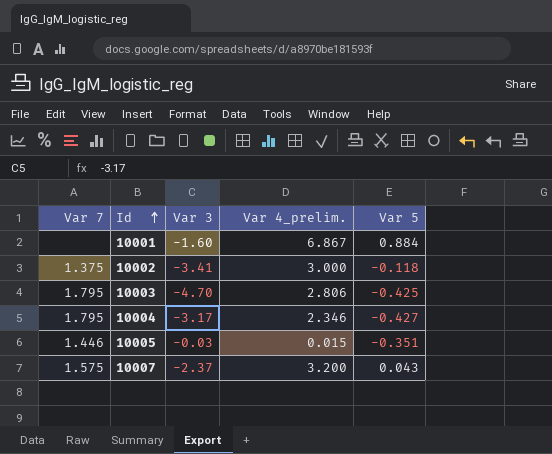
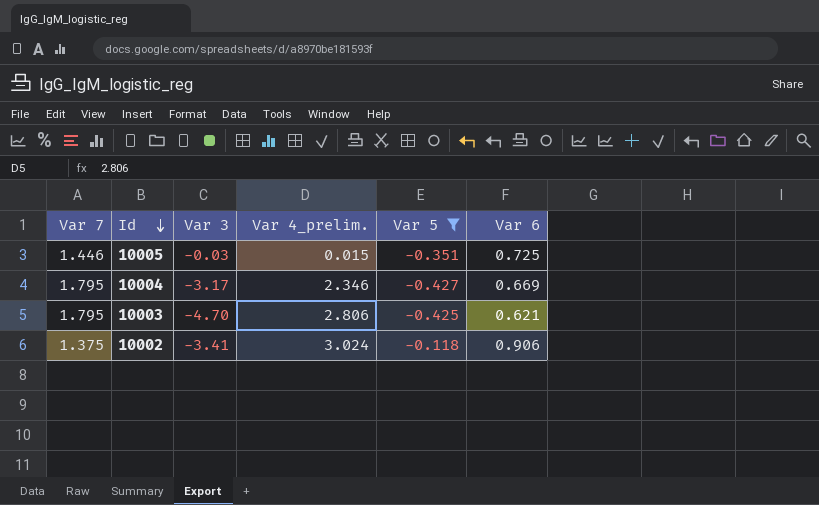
filter: none -> Var 5 <= -0.118
row order: Id ascending -> Id descending
column Var 6 | position: none -> 6
10002 | Var 4_prelim.: 3.000 -> 3.024

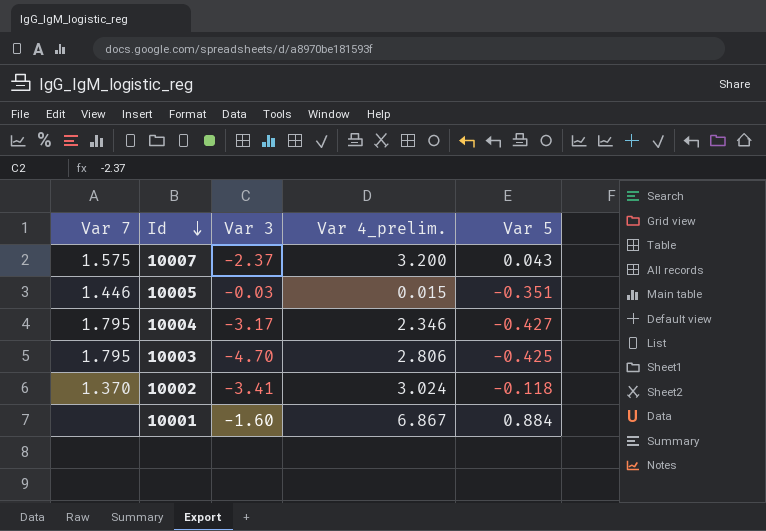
filter: Var 5 <= -0.118 -> none
column Var 6 | position: 6 -> none
10002 | Var 7: 1.375 -> 1.370

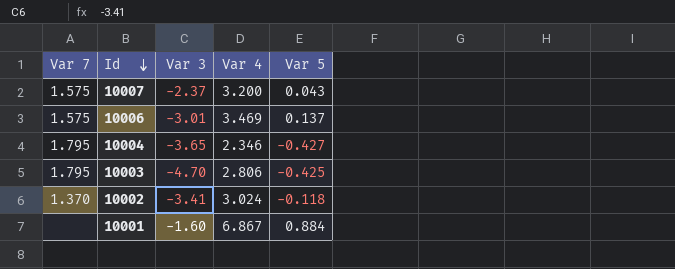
column name: Var 4_prelim. -> Var 4
row 10005: 1.446 | -0.03 | 0.015 | -0.351 -> none
row 10006: none -> 1.575 | -3.01 | 3.469 | 0.137
10004 | Var 3: -3.17 -> -3.65

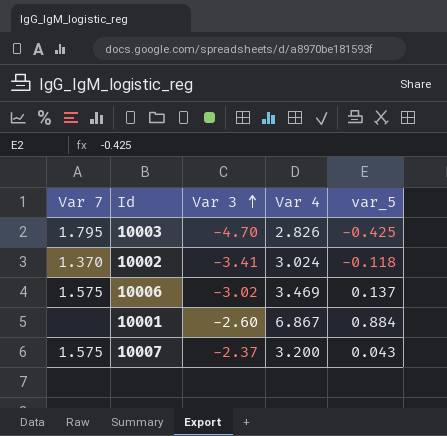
row order: Id descending -> Var 3 ascending
column name: Var 5 -> var_5
row 10004: 1.795 | -3.65 | 2.346 | -0.427 -> none
10003 | Var 4: 2.806 -> 2.826
10006 | Var 3: -3.01 -> -3.02
10001 | Var 3: -1.60 -> -2.60

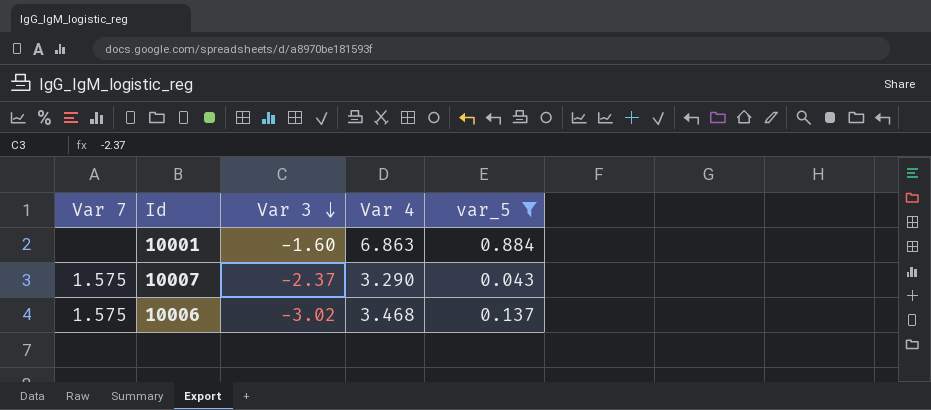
filter: none -> var_5 >= 0.043
row order: Var 3 ascending -> Var 3 descending
10001 | Var 3: -2.60 -> -1.60
10001 | Var 4: 6.867 -> 6.863
10007 | Var 4: 3.200 -> 3.290
10006 | Var 4: 3.469 -> 3.468

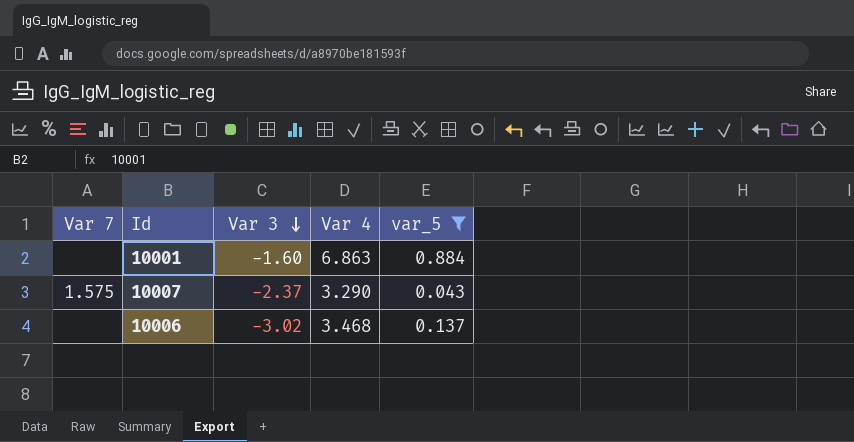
10006 | Var 7: 1.575 -> none

